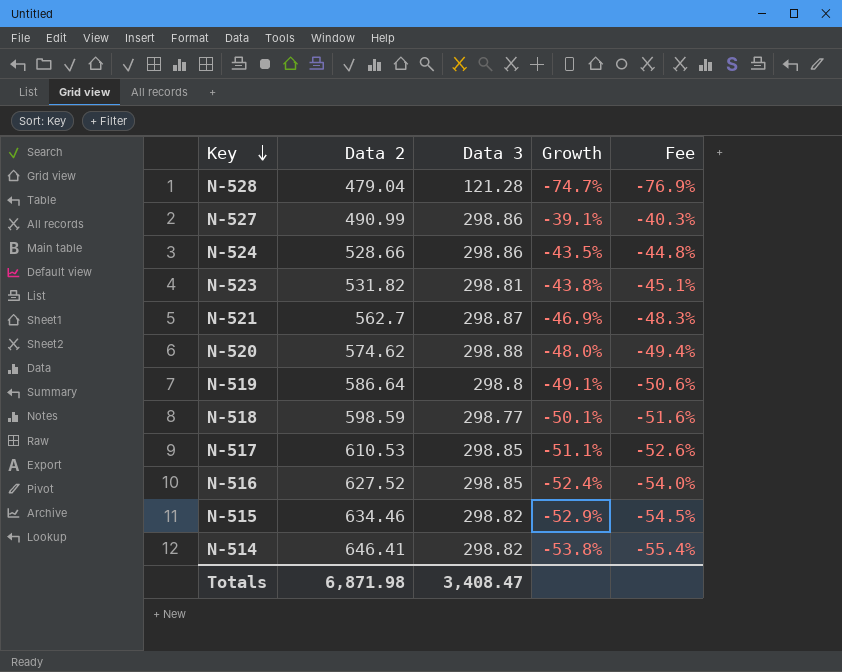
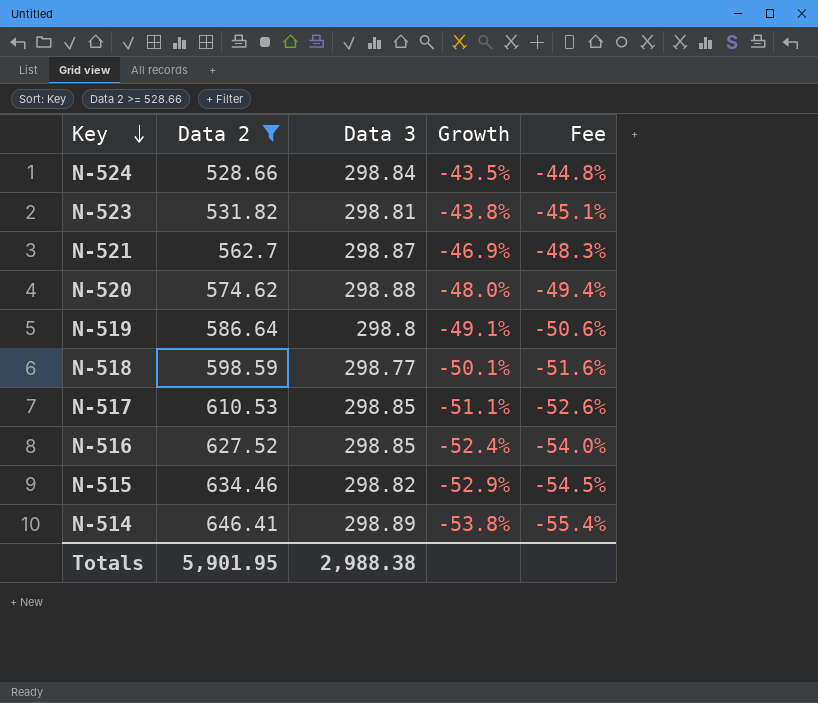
filter: none -> Data 2 >= 528.66
N-524 | Data 3: 298.86 -> 298.84
N-514 | Data 3: 298.82 -> 298.89
Totals | Data 2: 6,871.98 -> 5,901.95
Totals | Data 3: 3,408.47 -> 2,988.38

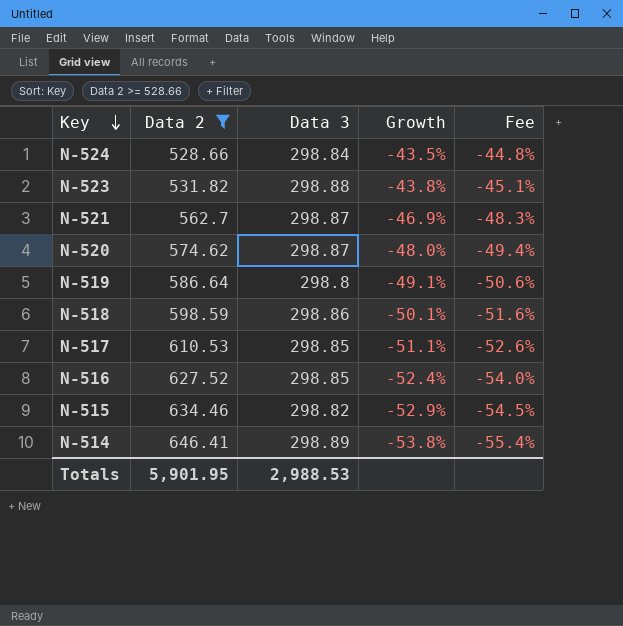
N-523 | Data 3: 298.81 -> 298.88
N-520 | Data 3: 298.88 -> 298.87
N-518 | Data 3: 298.77 -> 298.86
Totals | Data 3: 2,988.38 -> 2,988.53

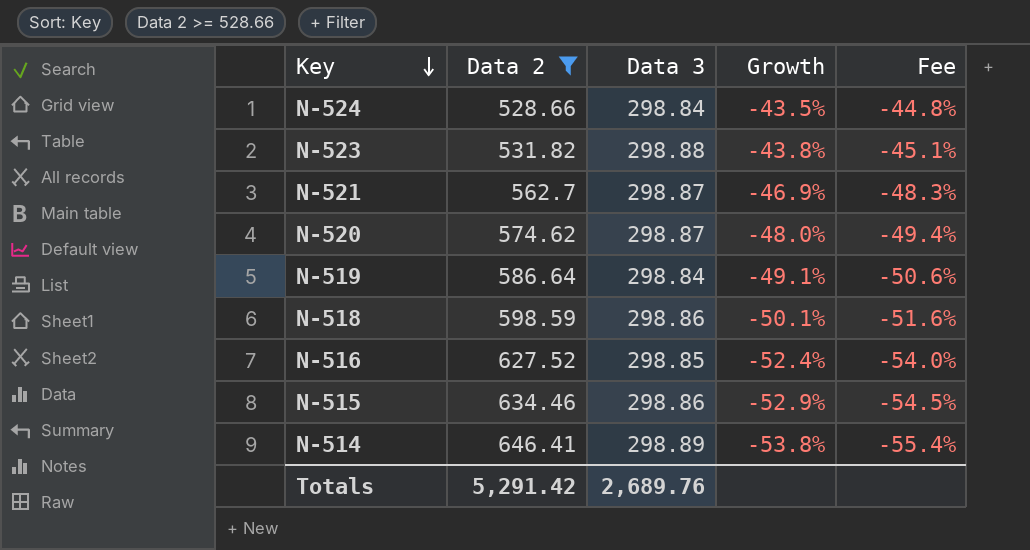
row N-517: 610.53 | 298.85 | -51.1% | -52.6% -> none
N-519 | Data 3: 298.8 -> 298.84
N-515 | Data 3: 298.82 -> 298.86
Totals | Data 2: 5,901.95 -> 5,291.42
Totals | Data 3: 2,988.53 -> 2,689.76

